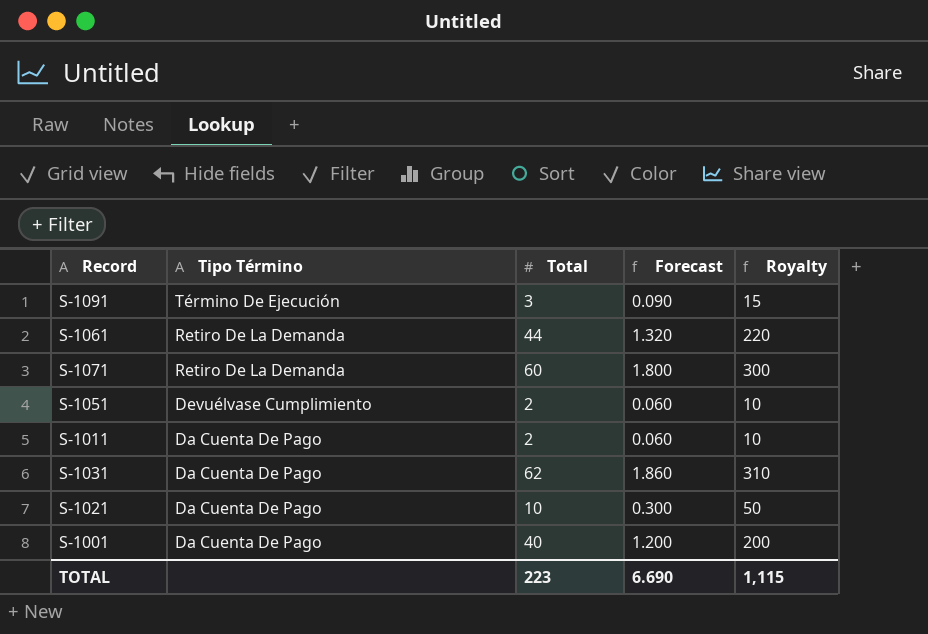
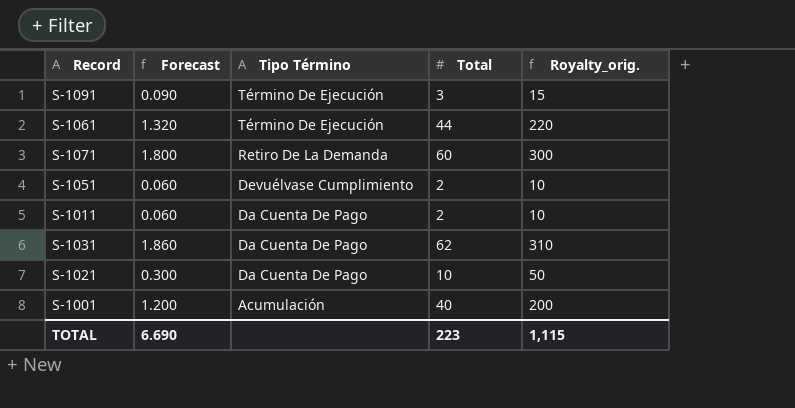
column Forecast | position: 4 -> 2
column name: Royalty -> Royalty_orig.
S-1061 | Tipo Término: Retiro De La Demanda -> Término De Ejecución
S-1001 | Tipo Término: Da Cuenta De Pago -> Acumulación

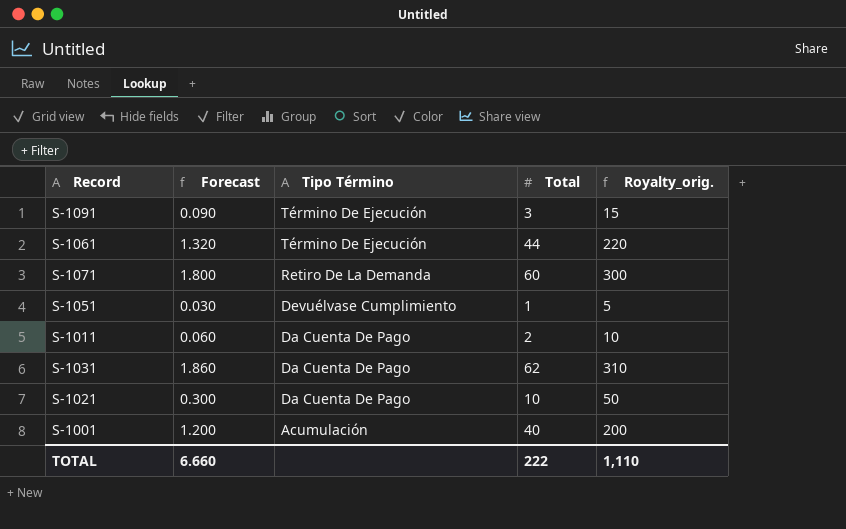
S-1051 | Forecast: 0.060 -> 0.030
S-1051 | Total: 2 -> 1
S-1051 | Royalty_orig.: 10 -> 5
TOTAL | Forecast: 6.690 -> 6.660
TOTAL | Total: 223 -> 222
TOTAL | Royalty_orig.: 1,115 -> 1,110

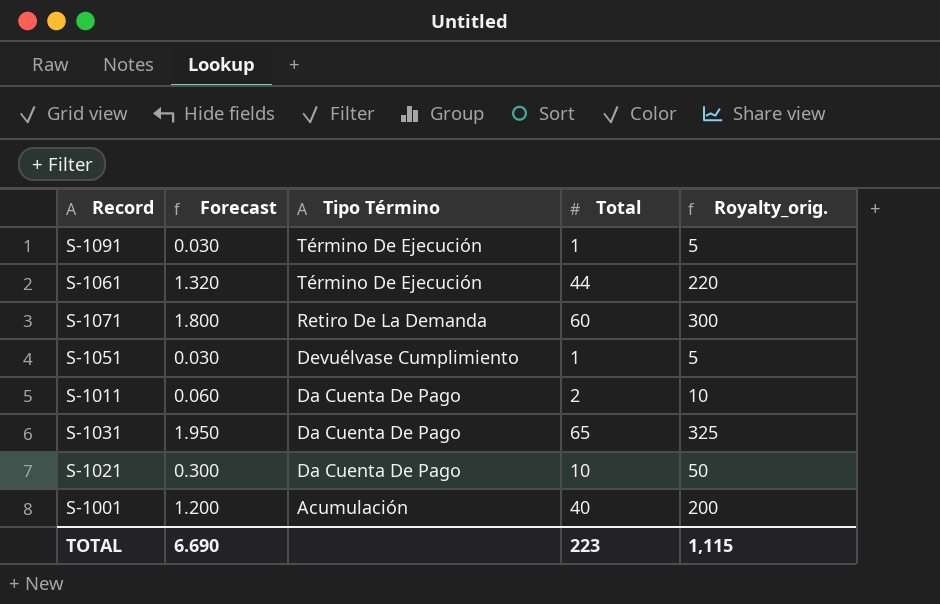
S-1091 | Forecast: 0.090 -> 0.030
S-1091 | Total: 3 -> 1
S-1091 | Royalty_orig.: 15 -> 5
S-1031 | Forecast: 1.860 -> 1.950
S-1031 | Total: 62 -> 65
S-1031 | Royalty_orig.: 310 -> 325
TOTAL | Forecast: 6.660 -> 6.690
TOTAL | Total: 222 -> 223
TOTAL | Royalty_orig.: 1,110 -> 1,115

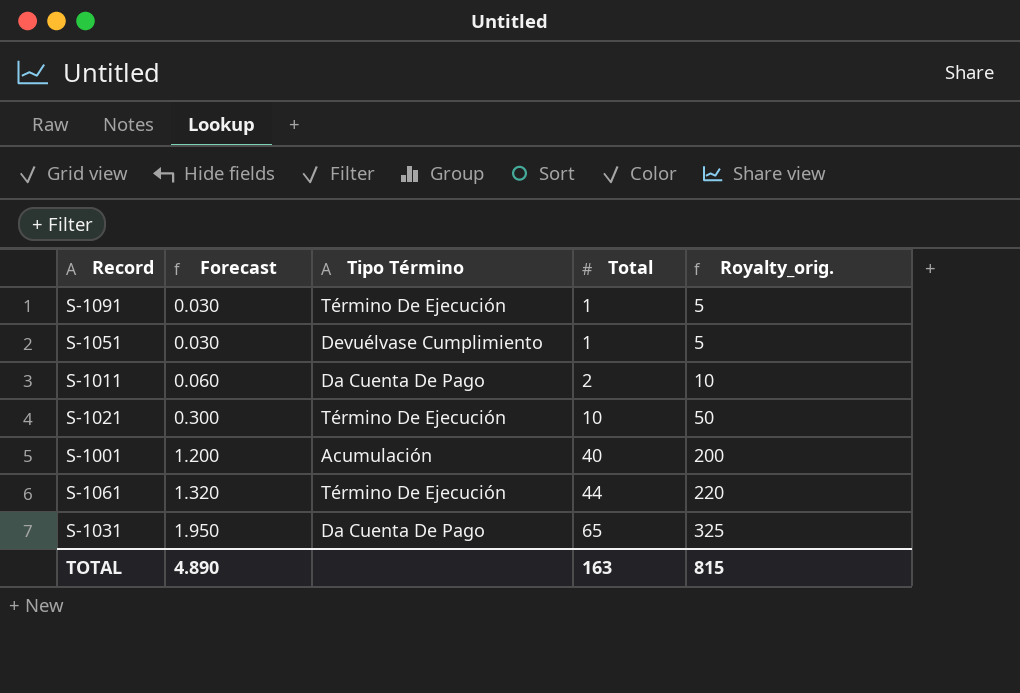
row order: Tipo Término descending -> Forecast ascending
row S-1071: 1.800 | Retiro De La Demanda | 60 | 300 -> none
S-1021 | Tipo Término: Da Cuenta De Pago -> Término De Ejecución
TOTAL | Forecast: 6.690 -> 4.890
TOTAL | Total: 223 -> 163
TOTAL | Royalty_orig.: 1,115 -> 815

